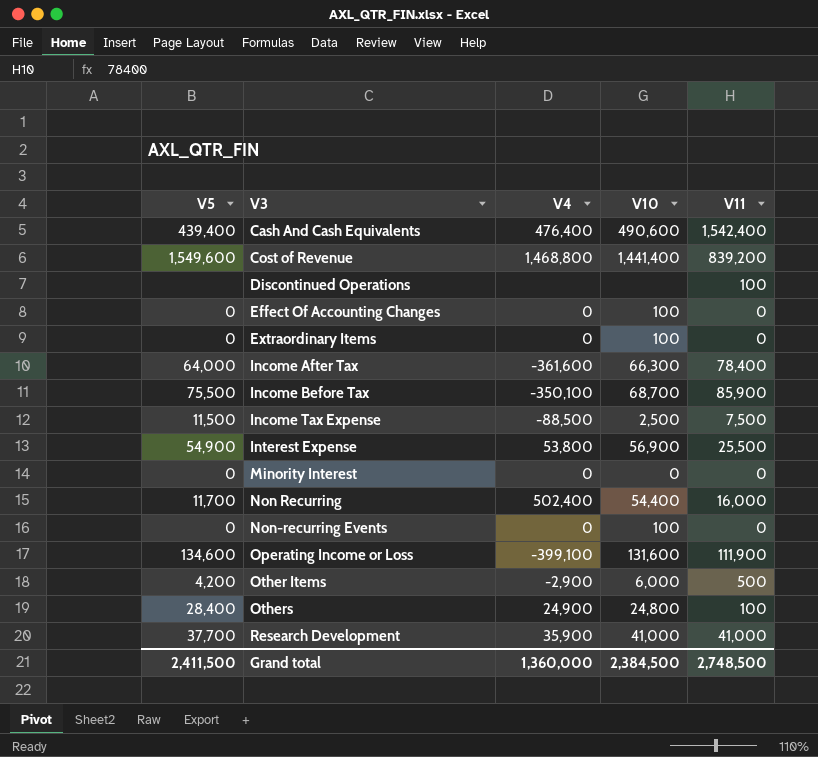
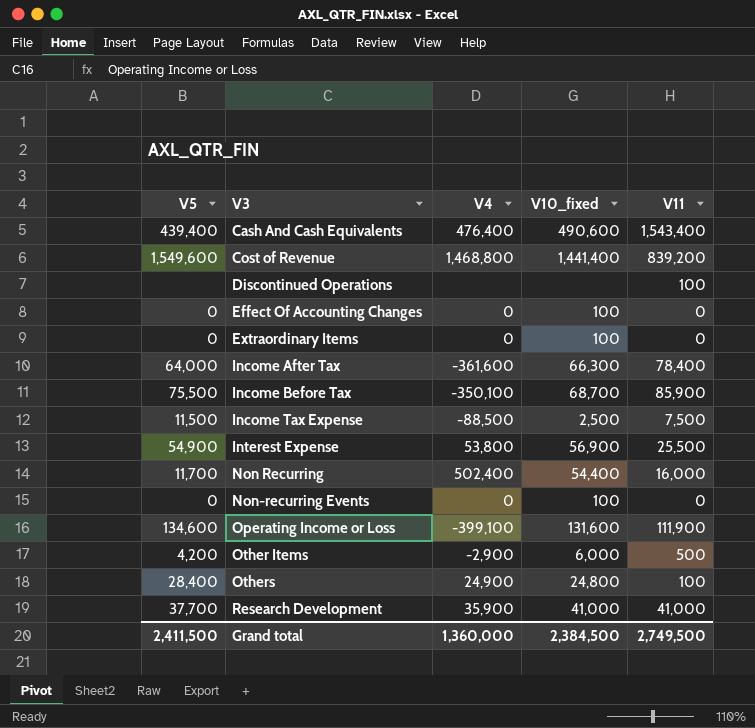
column name: V10 -> V10_fixed
row Minority Interest: 0 | 0 | 0 | 0 -> none
Cash And Cash Equivalents | V11: 1,542,400 -> 1,543,400
Grand total | V11: 2,748,500 -> 2,749,500

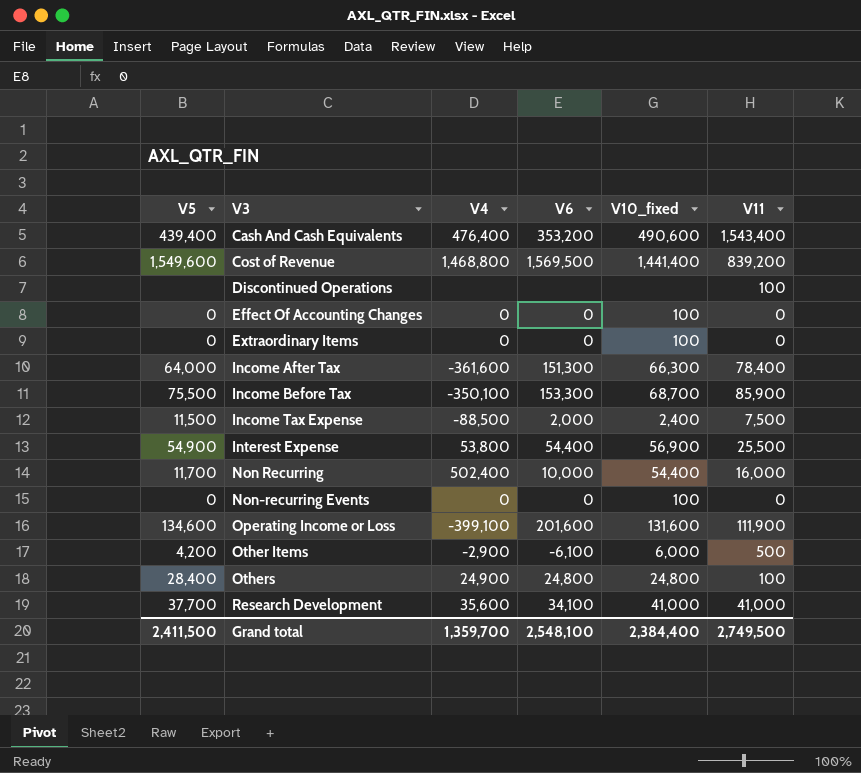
column V6 | position: none -> 4
Income Tax Expense | V10_fixed: 2,500 -> 2,400
Research Development | V4: 35,900 -> 35,600
Grand total | V4: 1,360,000 -> 1,359,700
Grand total | V10_fixed: 2,384,500 -> 2,384,400

